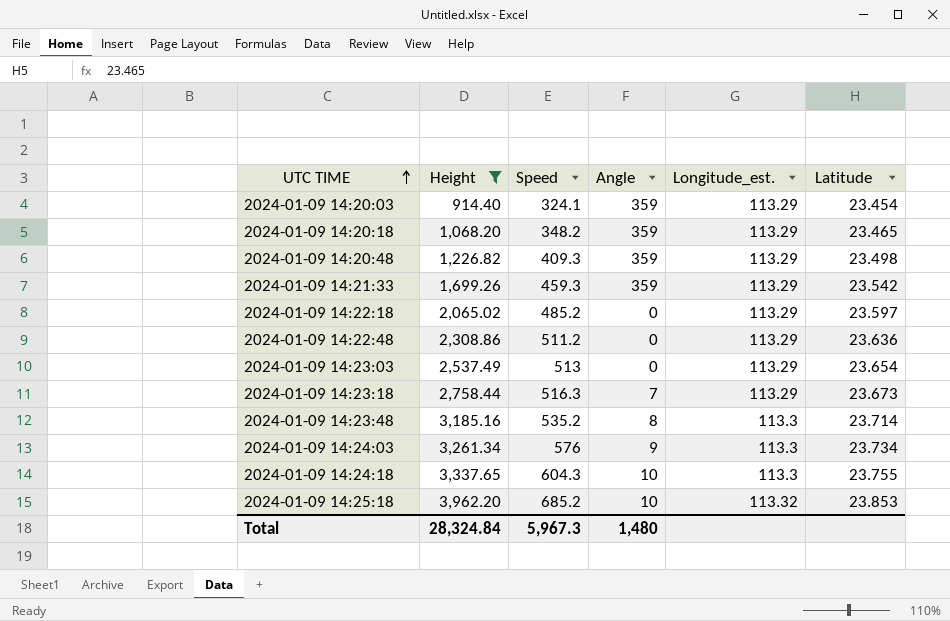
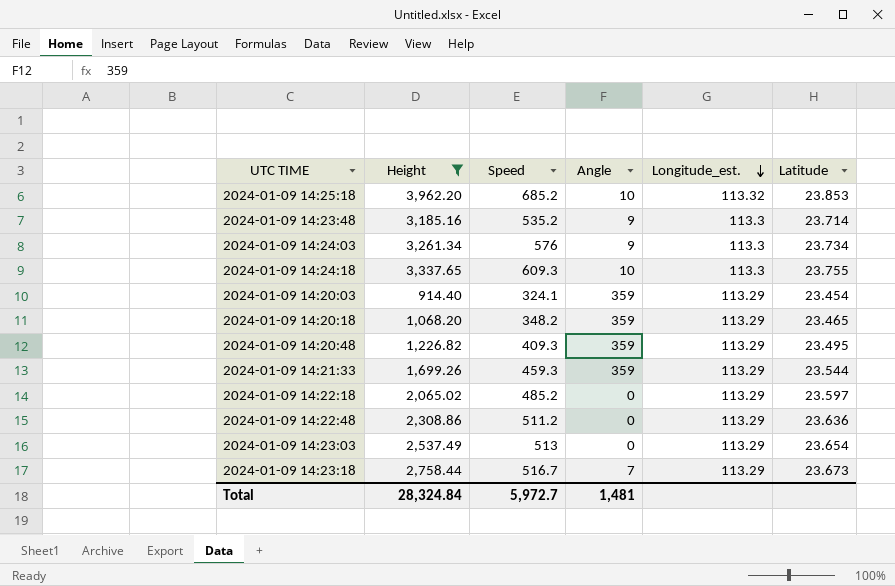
row order: UTC TIME ascending -> Longitude_est. descending
2024-01-09 14:23:48 | Angle: 8 -> 9
2024-01-09 14:24:18 | Speed: 604.3 -> 609.3
2024-01-09 14:20:48 | Latitude: 23.498 -> 23.495
2024-01-09 14:21:33 | Latitude: 23.542 -> 23.544
2024-01-09 14:23:18 | Speed: 516.3 -> 516.7
Total | Speed: 5,967.3 -> 5,972.7
Total | Angle: 1,480 -> 1,481

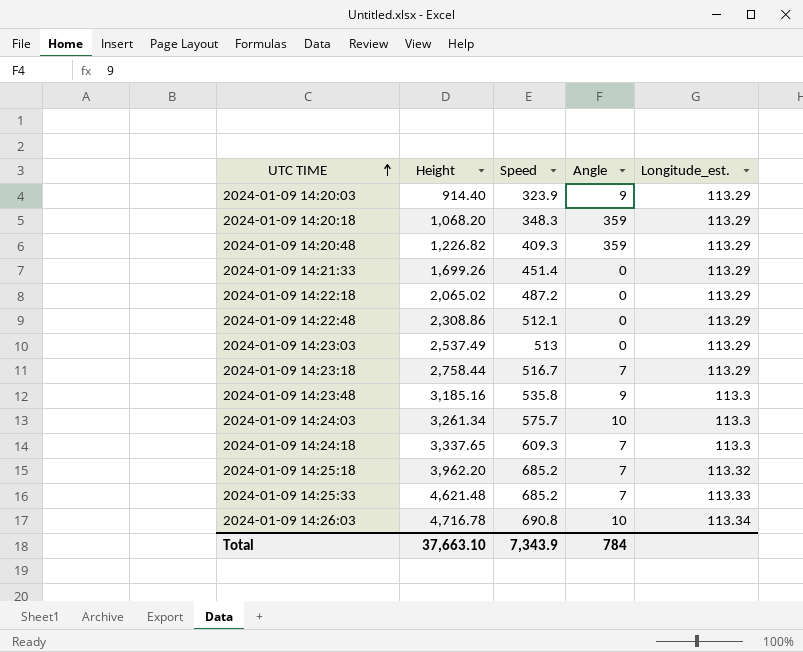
filter: Height <= 3,962.20 -> none
row order: Longitude_est. descending -> UTC TIME ascending
column Latitude | position: 6 -> none
2024-01-09 14:20:03 | Speed: 324.1 -> 323.9
2024-01-09 14:20:03 | Angle: 359 -> 9
2024-01-09 14:20:18 | Speed: 348.2 -> 348.3
2024-01-09 14:21:33 | Speed: 459.3 -> 451.4
2024-01-09 14:21:33 | Angle: 359 -> 0
2024-01-09 14:22:18 | Speed: 485.2 -> 487.2
2024-01-09 14:22:48 | Speed: 511.2 -> 512.1
2024-01-09 14:23:48 | Speed: 535.2 -> 535.8
2024-01-09 14:24:03 | Speed: 576 -> 575.7
2024-01-09 14:24:03 | Angle: 9 -> 10
2024-01-09 14:24:18 | Angle: 10 -> 7
2024-01-09 14:25:18 | Angle: 10 -> 7
Total | Height: 28,324.84 -> 37,663.10
Total | Speed: 5,972.7 -> 7,343.9
Total | Angle: 1,481 -> 784

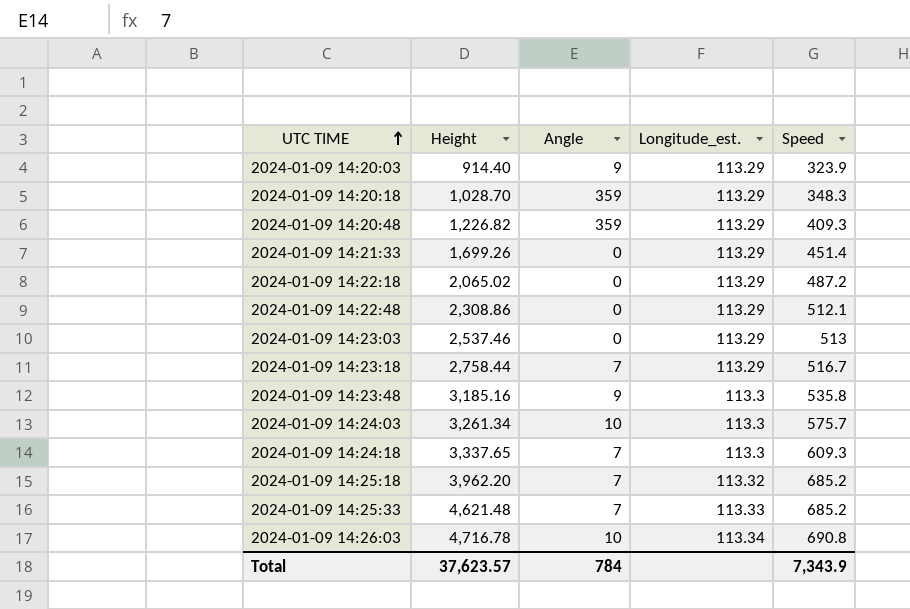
column Speed | position: 3 -> 5
2024-01-09 14:20:18 | Height: 1,068.20 -> 1,028.70
2024-01-09 14:23:03 | Height: 2,537.49 -> 2,537.46
Total | Height: 37,663.10 -> 37,623.57

